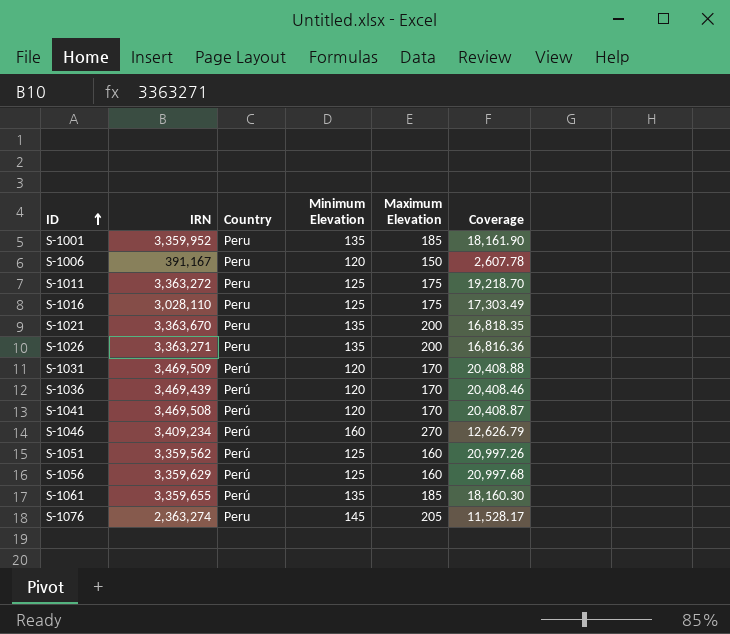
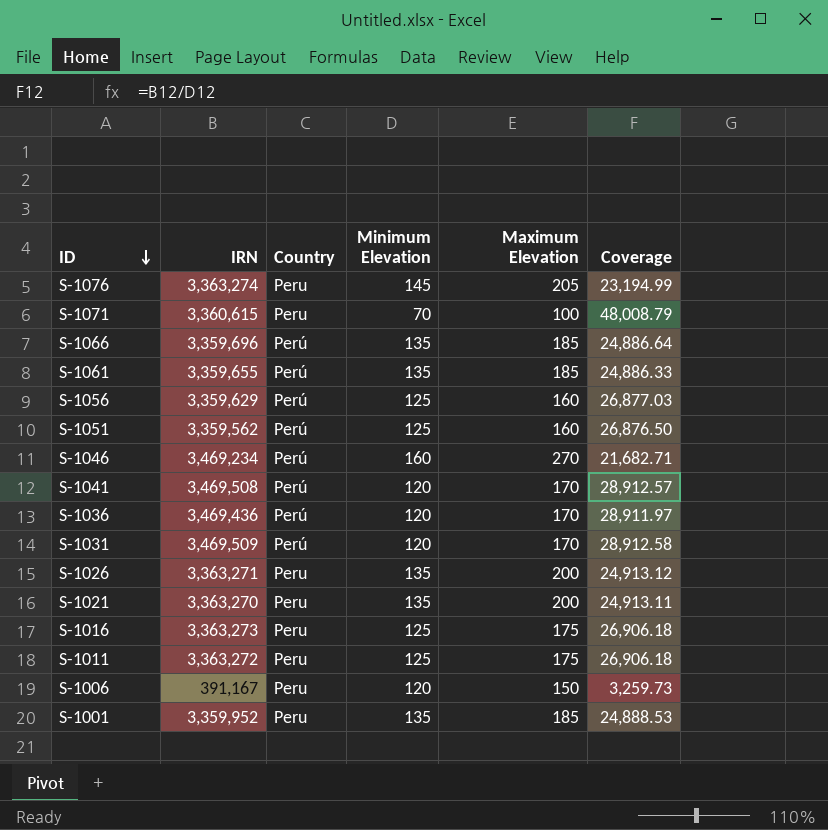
row order: ID ascending -> ID descending
column Coverage | formula: [IRN] / [Maximum Elevation] -> [IRN] / [Minimum Elevation]
S-1076 | IRN: 2,363,274 -> 3,363,274
row S-1071: none -> 3,360,615 | Peru | 70 | 100 | 48,008.79
row S-1066: none -> 3,359,696 | Perú | 135 | 185 | 24,886.64
S-1046 | IRN: 3,409,234 -> 3,469,234
S-1036 | IRN: 3,469,439 -> 3,469,436
S-1021 | IRN: 3,363,670 -> 3,363,270
S-1016 | IRN: 3,028,110 -> 3,363,273

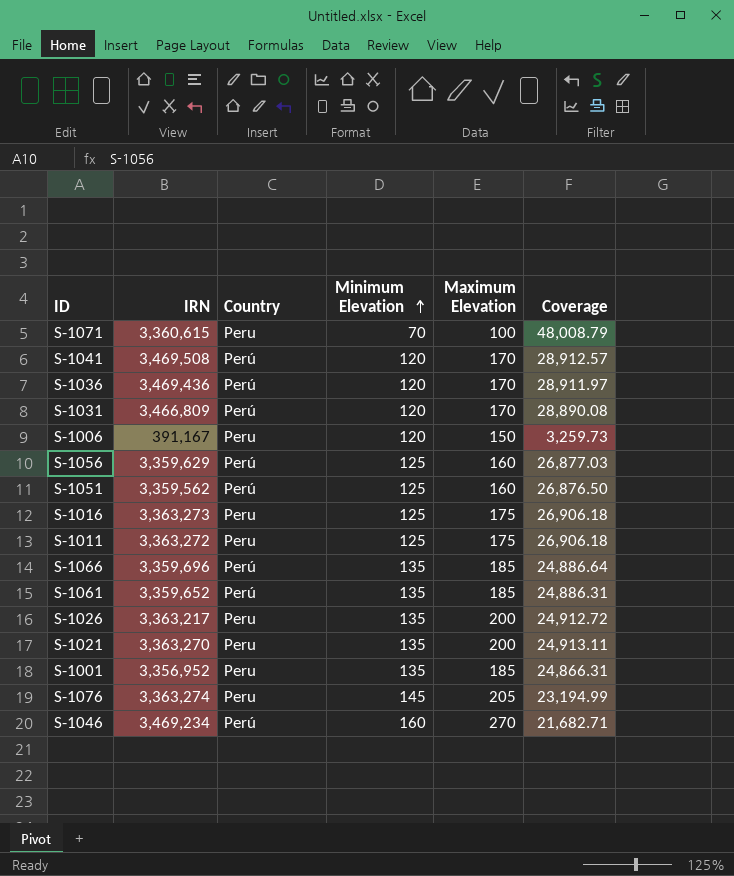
row order: ID descending -> Minimum Elevation ascending
S-1031 | IRN: 3,469,509 -> 3,466,809
S-1031 | Coverage: 28,912.58 -> 28,890.08
S-1061 | IRN: 3,359,655 -> 3,359,652
S-1061 | Coverage: 24,886.33 -> 24,886.31
S-1026 | IRN: 3,363,271 -> 3,363,217
S-1026 | Coverage: 24,913.12 -> 24,912.72
S-1001 | IRN: 3,359,952 -> 3,356,952
S-1001 | Coverage: 24,888.53 -> 24,866.31

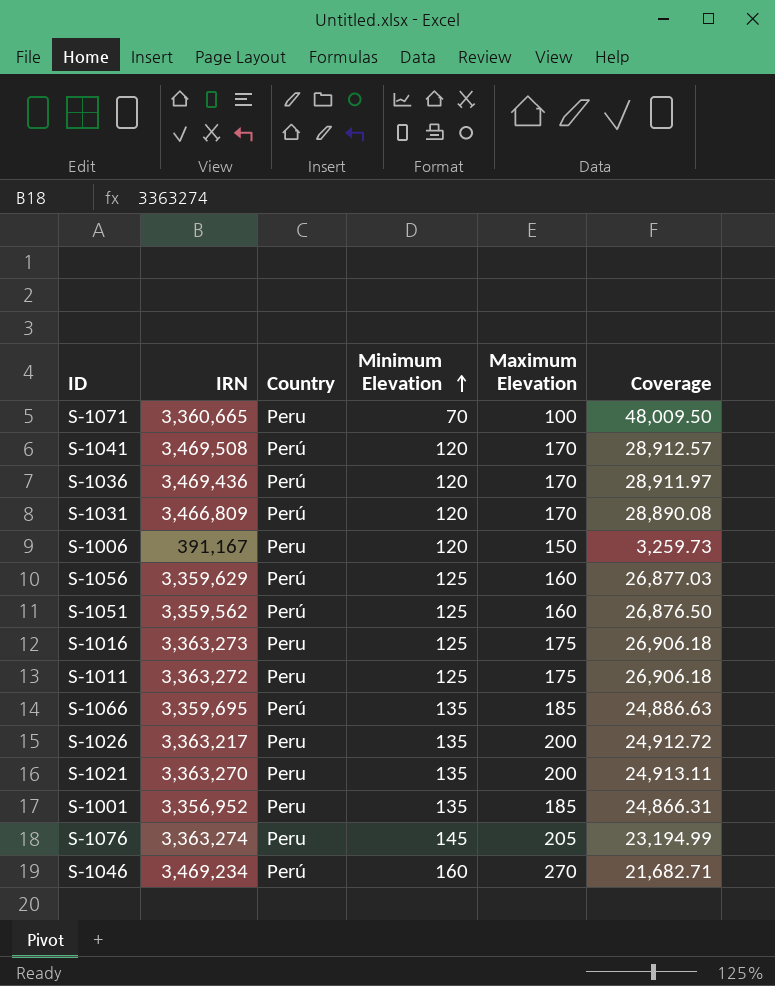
row S-1061: 3,359,652 | Perú | 135 | 185 | 24,886.31 -> none
S-1071 | IRN: 3,360,615 -> 3,360,665
S-1071 | Coverage: 48,008.79 -> 48,009.50
S-1066 | IRN: 3,359,696 -> 3,359,695
S-1066 | Coverage: 24,886.64 -> 24,886.63

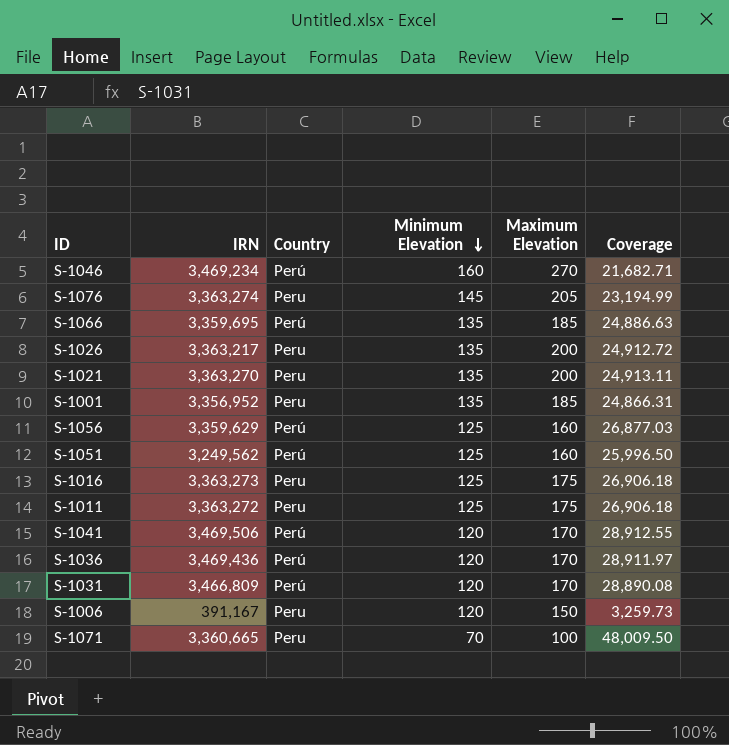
row order: Minimum Elevation ascending -> Minimum Elevation descending
S-1051 | IRN: 3,359,562 -> 3,249,562
S-1051 | Coverage: 26,876.50 -> 25,996.50
S-1041 | IRN: 3,469,508 -> 3,469,506
S-1041 | Coverage: 28,912.57 -> 28,912.55

